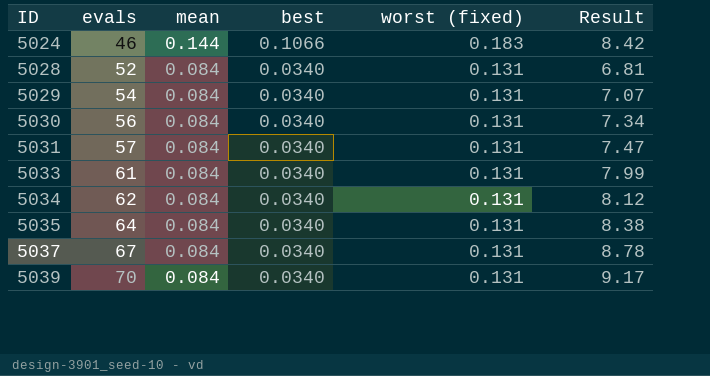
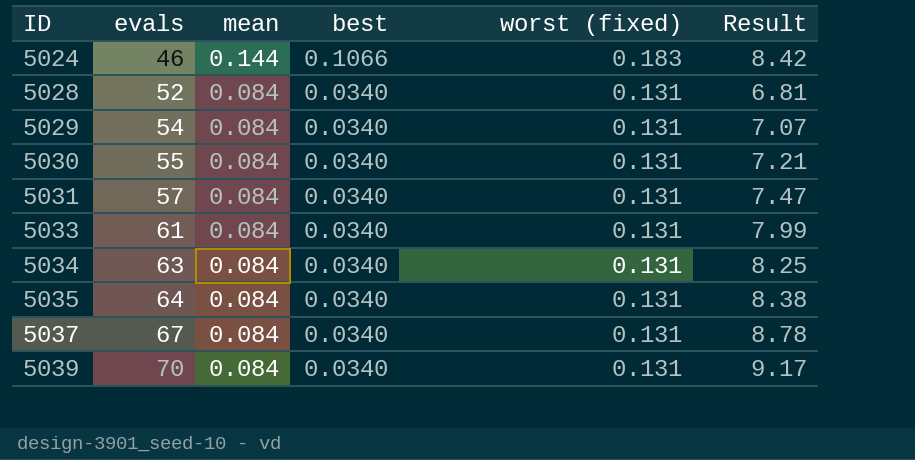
5030 | evals: 56 -> 55
5030 | Result: 7.34 -> 7.21
5034 | evals: 62 -> 63
5034 | Result: 8.12 -> 8.25

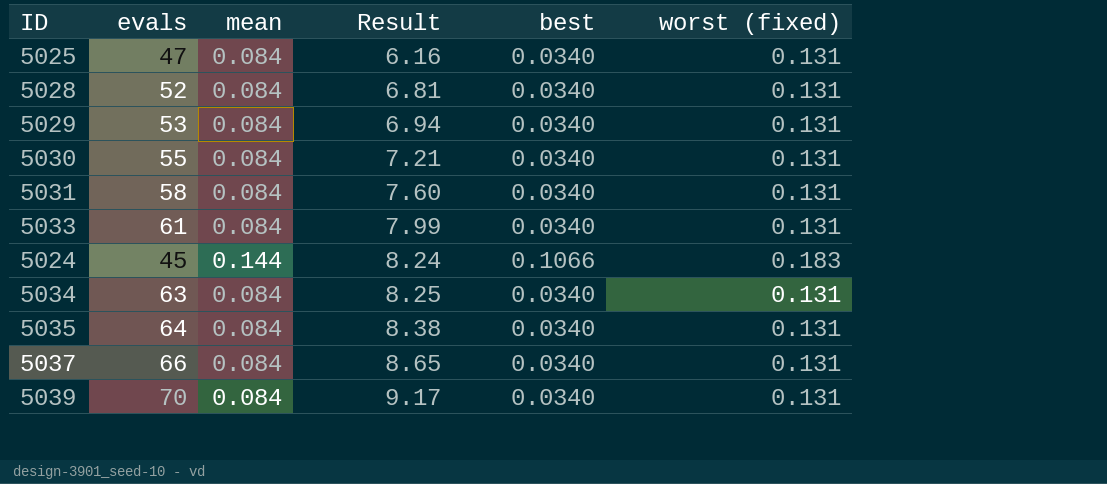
row order: ID ascending -> Result ascending
column Result | position: 6 -> 4
row 5025: none -> 47 | 0.084 | 6.16 | 0.0340 | 0.131
5029 | evals: 54 -> 53
5029 | Result: 7.07 -> 6.94
5031 | evals: 57 -> 58
5031 | Result: 7.47 -> 7.60
5024 | evals: 46 -> 45
5024 | Result: 8.42 -> 8.24
5037 | evals: 67 -> 66
5037 | Result: 8.78 -> 8.65

